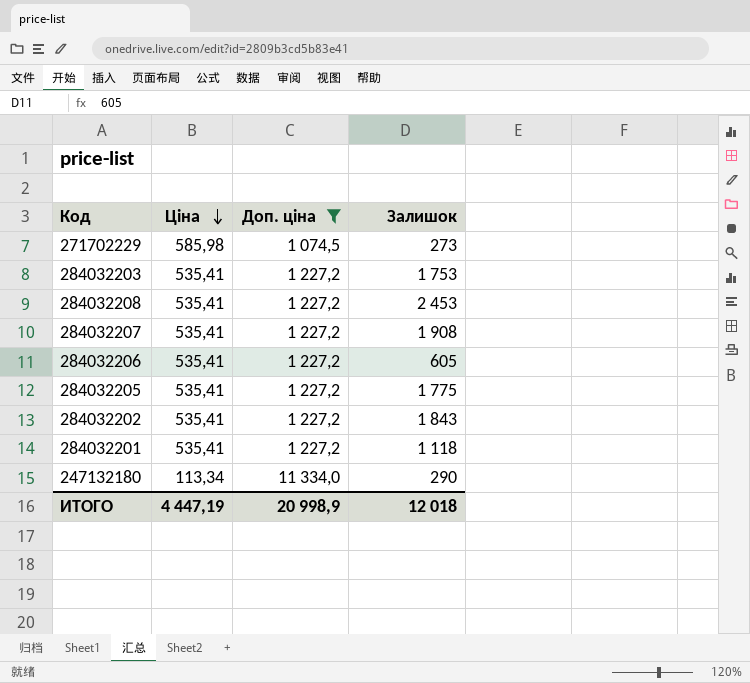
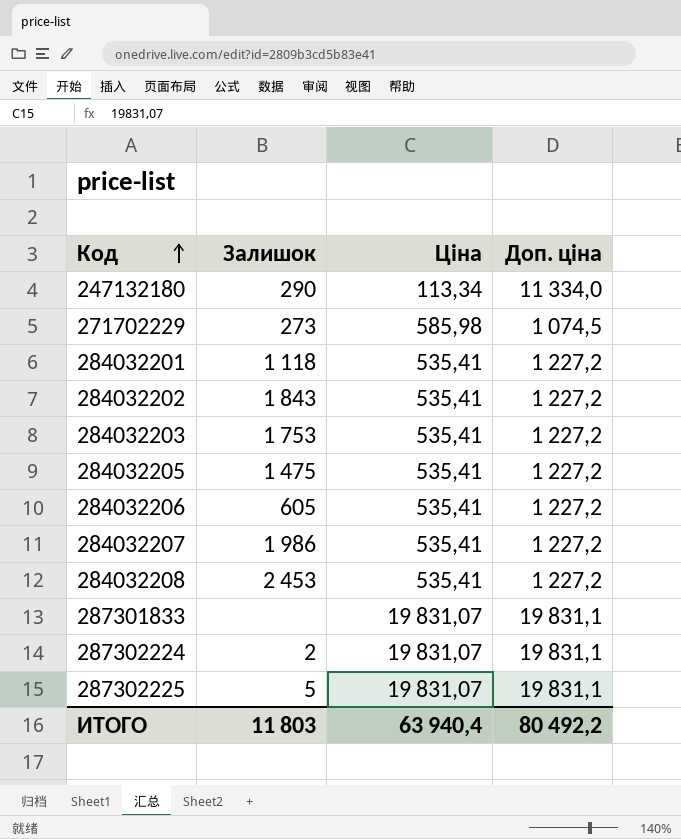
filter: Доп. ціна != 19 831,1 -> none
row order: Ціна descending -> Код ascending
column Залишок | position: 4 -> 2
284032205 | Залишок: 1 775 -> 1 475
284032207 | Залишок: 1 908 -> 1 986
ИТОГО | Залишок: 12 018 -> 11 803
ИТОГО | Ціна: 4 447,19 -> 63 940,4
ИТОГО | Доп. ціна: 20 998,9 -> 80 492,2

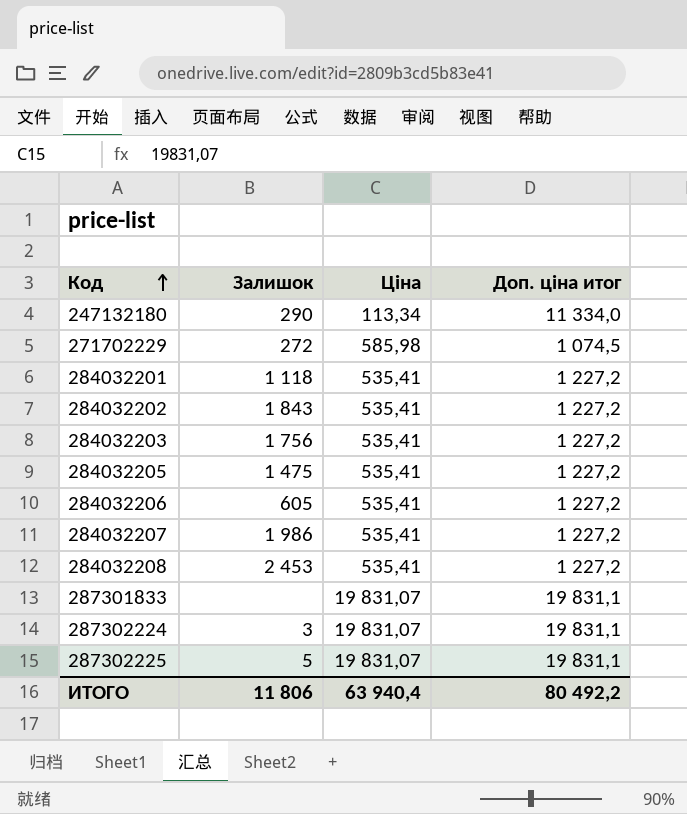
column name: Доп. ціна -> Доп. ціна итог
271702229 | Залишок: 273 -> 272
284032203 | Залишок: 1 753 -> 1 756
287302224 | Залишок: 2 -> 3
ИТОГО | Залишок: 11 803 -> 11 806

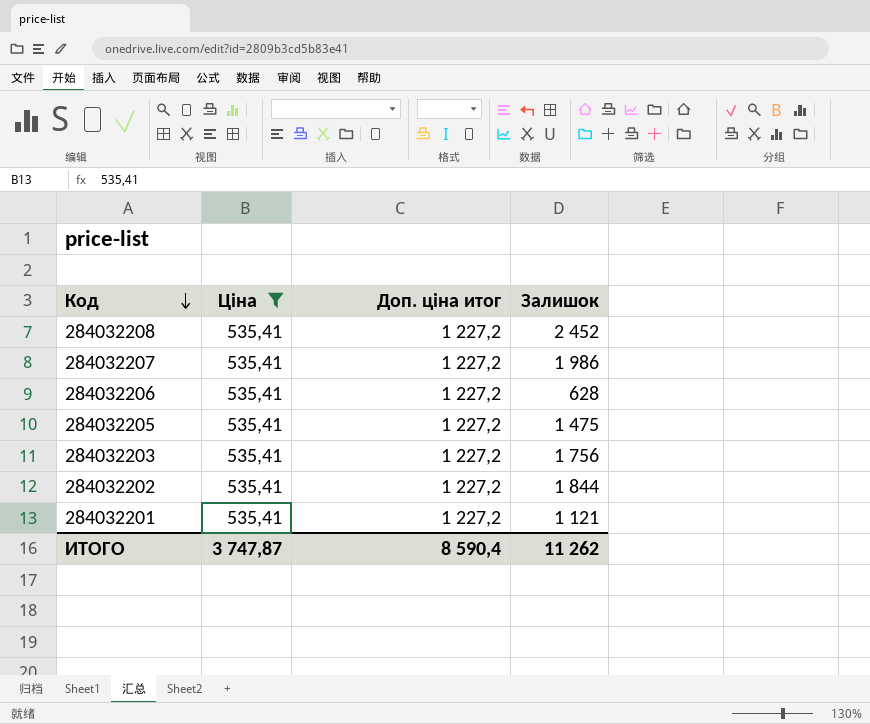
filter: none -> Ціна = 535,41
row order: Код ascending -> Код descending
column Залишок | position: 2 -> 4
284032208 | Залишок: 2 453 -> 2 452
284032206 | Залишок: 605 -> 628
284032202 | Залишок: 1 843 -> 1 844
284032201 | Залишок: 1 118 -> 1 121
ИТОГО | Ціна: 63 940,4 -> 3 747,87
ИТОГО | Доп. ціна итог: 80 492,2 -> 8 590,4
ИТОГО | Залишок: 11 806 -> 11 262

